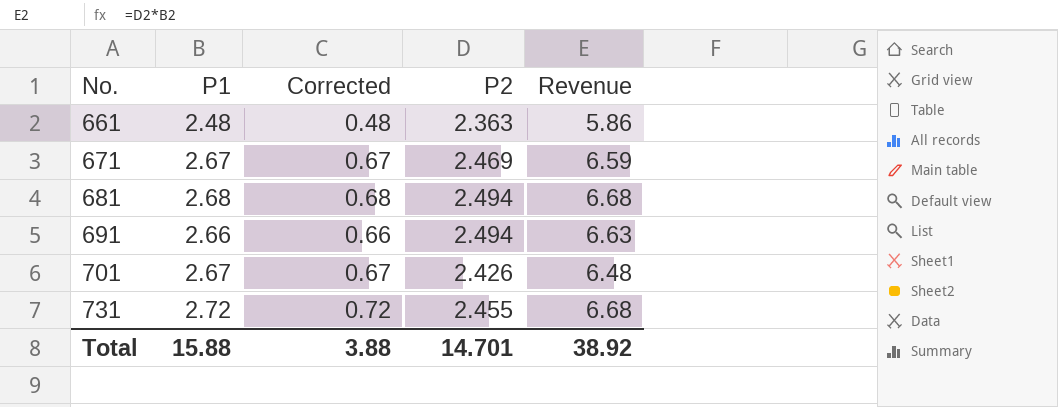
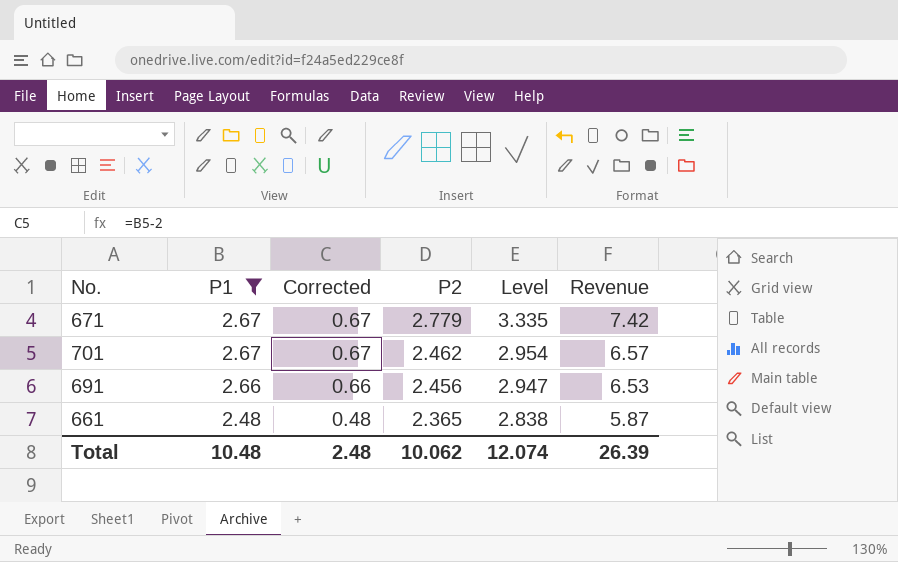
filter: none -> P1 <= 2.67
row order: No. ascending -> P1 descending
column Level | formula: none -> [P2] * 1.2
671 | P2: 2.469 -> 2.779
671 | Revenue: 6.59 -> 7.42
701 | P2: 2.426 -> 2.462
701 | Revenue: 6.48 -> 6.57
691 | P2: 2.494 -> 2.456
691 | Revenue: 6.63 -> 6.53
661 | P2: 2.363 -> 2.365
661 | Revenue: 5.86 -> 5.87
Total | P1: 15.88 -> 10.48
Total | Corrected: 3.88 -> 2.48
Total | P2: 14.701 -> 10.062
Total | Revenue: 38.92 -> 26.39

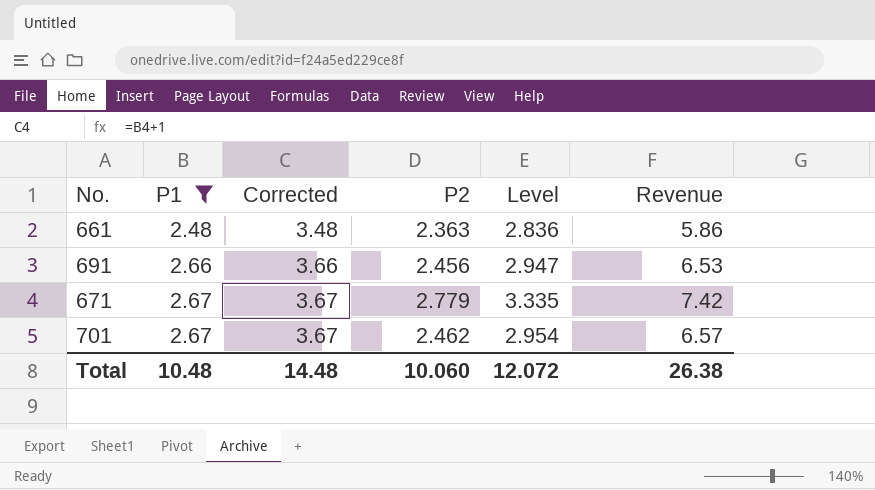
row order: P1 descending -> P1 ascending
column Corrected | formula: [P1] - 2 -> [P1] + 1
661 | P2: 2.365 -> 2.363
661 | Level: 2.838 -> 2.836
661 | Revenue: 5.87 -> 5.86
Total | Corrected: 2.48 -> 14.48
Total | P2: 10.062 -> 10.060
Total | Level: 12.074 -> 12.072
Total | Revenue: 26.39 -> 26.38

